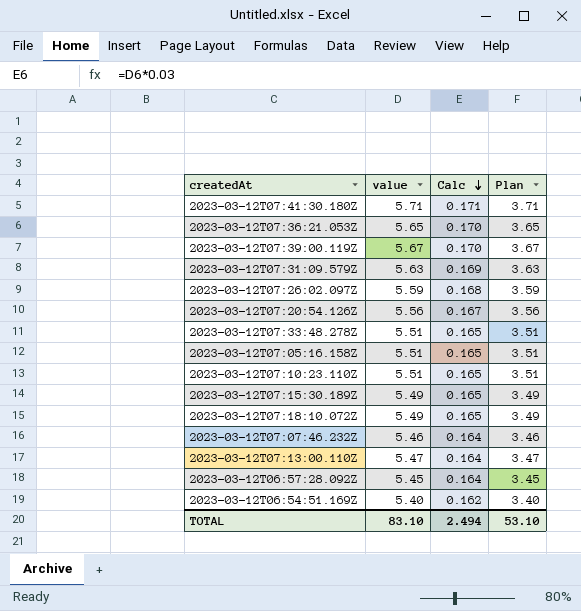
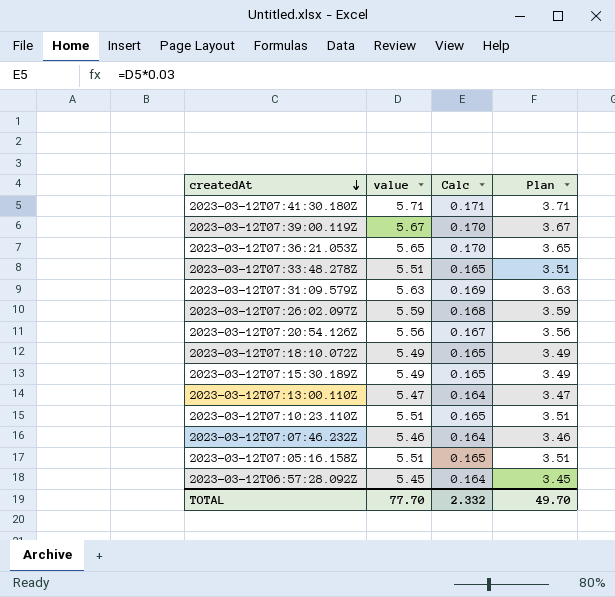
row order: Calc descending -> createdAt descending
row 2023-03-12T06:54:51.169Z: 5.40 | 0.162 | 3.40 -> none
TOTAL | value: 83.10 -> 77.70
TOTAL | Calc: 2.494 -> 2.332
TOTAL | Plan: 53.10 -> 49.70

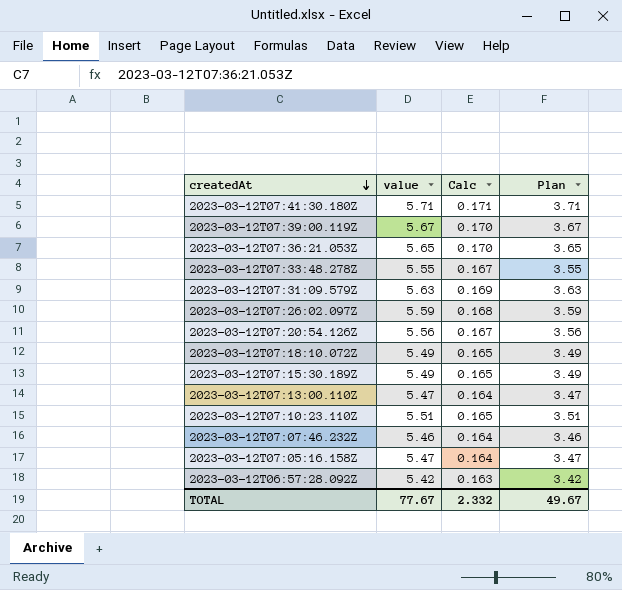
2023-03-12T07:33:48.278Z | value: 5.51 -> 5.55
2023-03-12T07:33:48.278Z | Calc: 0.165 -> 0.167
2023-03-12T07:33:48.278Z | Plan: 3.51 -> 3.55
2023-03-12T07:05:16.158Z | value: 5.51 -> 5.47
2023-03-12T07:05:16.158Z | Calc: 0.165 -> 0.164
2023-03-12T07:05:16.158Z | Plan: 3.51 -> 3.47
2023-03-12T06:57:28.092Z | value: 5.45 -> 5.42
2023-03-12T06:57:28.092Z | Calc: 0.164 -> 0.163
2023-03-12T06:57:28.092Z | Plan: 3.45 -> 3.42
TOTAL | value: 77.70 -> 77.67
TOTAL | Plan: 49.70 -> 49.67

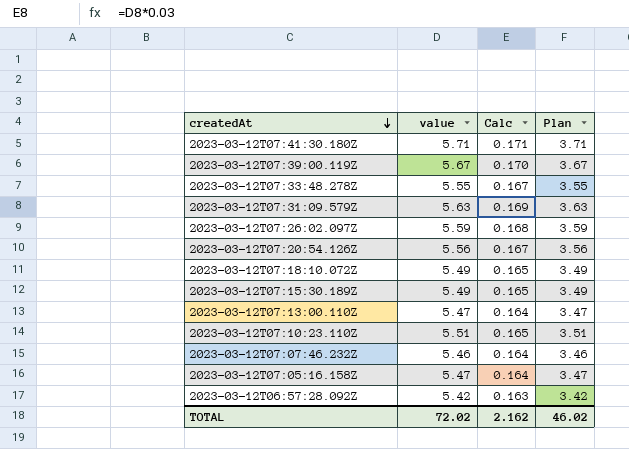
row 2023-03-12T07:36:21.053Z: 5.65 | 0.170 | 3.65 -> none
TOTAL | value: 77.67 -> 72.02
TOTAL | Calc: 2.332 -> 2.162
TOTAL | Plan: 49.67 -> 46.02

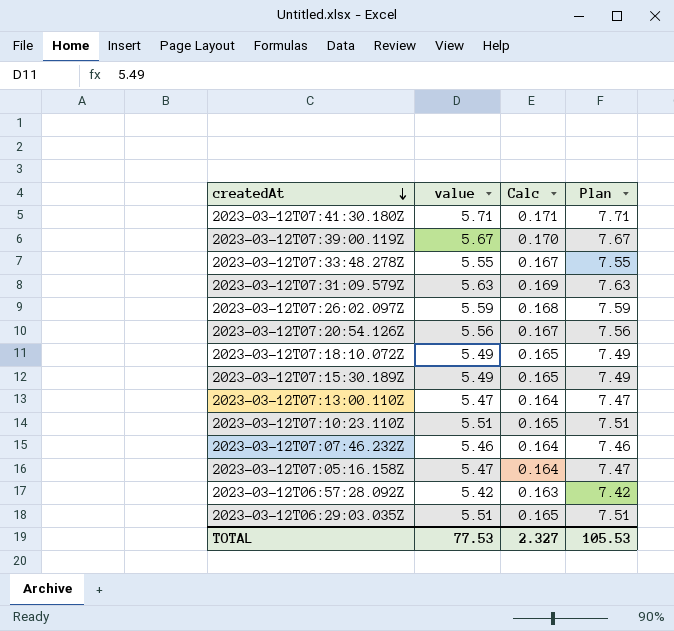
column Plan | formula: [value] - 2 -> [value] + 2
row 2023-03-12T06:29:03.035Z: none -> 5.51 | 0.165 | 7.51
TOTAL | value: 72.02 -> 77.53
TOTAL | Calc: 2.162 -> 2.327
TOTAL | Plan: 46.02 -> 105.53

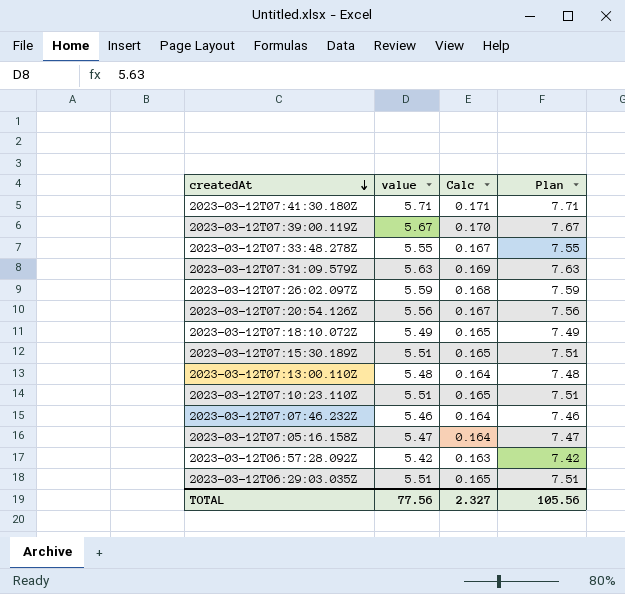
2023-03-12T07:15:30.189Z | value: 5.49 -> 5.51
2023-03-12T07:15:30.189Z | Plan: 7.49 -> 7.51
2023-03-12T07:13:00.110Z | value: 5.47 -> 5.48
2023-03-12T07:13:00.110Z | Plan: 7.47 -> 7.48
TOTAL | value: 77.53 -> 77.56
TOTAL | Plan: 105.53 -> 105.56

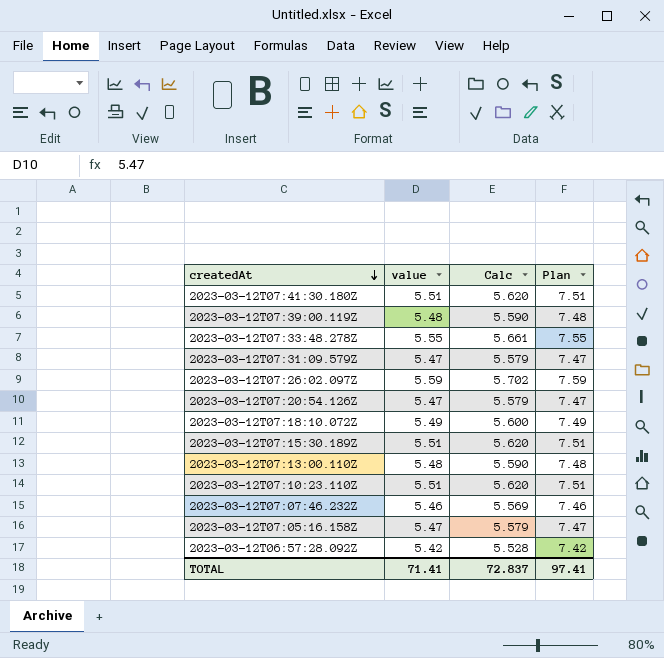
column Calc | formula: [value] * 0.03 -> [value] * 1.02
row 2023-03-12T06:29:03.035Z: 5.51 | 0.165 | 7.51 -> none
2023-03-12T07:41:30.180Z | value: 5.71 -> 5.51
2023-03-12T07:41:30.180Z | Plan: 7.71 -> 7.51
2023-03-12T07:39:00.119Z | value: 5.67 -> 5.48
2023-03-12T07:39:00.119Z | Plan: 7.67 -> 7.48
2023-03-12T07:31:09.579Z | value: 5.63 -> 5.47
2023-03-12T07:31:09.579Z | Plan: 7.63 -> 7.47
2023-03-12T07:20:54.126Z | value: 5.56 -> 5.47
2023-03-12T07:20:54.126Z | Plan: 7.56 -> 7.47
TOTAL | value: 77.56 -> 71.41
TOTAL | Calc: 2.327 -> 72.837
TOTAL | Plan: 105.56 -> 97.41

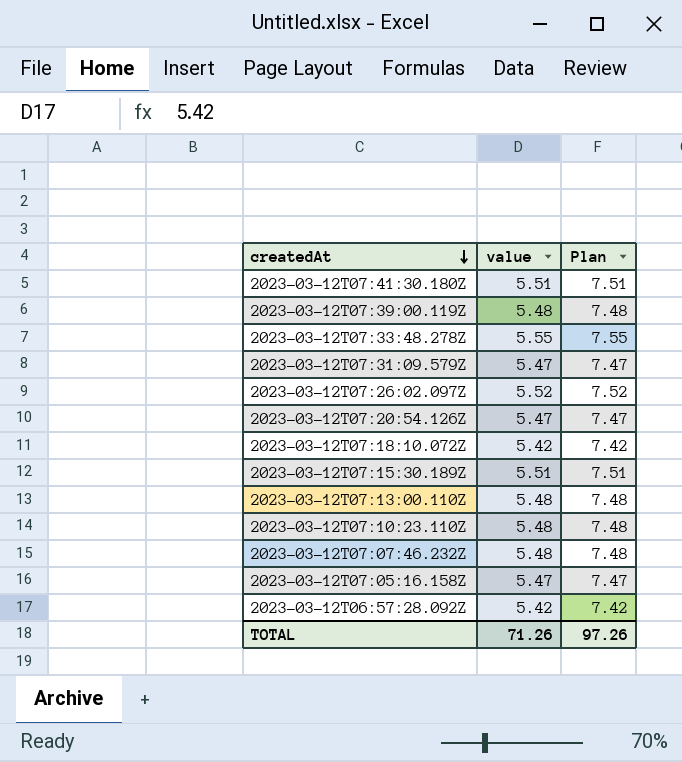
column Calc | formula: [value] * 1.02 -> none
2023-03-12T07:26:02.097Z | value: 5.59 -> 5.52
2023-03-12T07:26:02.097Z | Plan: 7.59 -> 7.52
2023-03-12T07:18:10.072Z | value: 5.49 -> 5.42
2023-03-12T07:18:10.072Z | Plan: 7.49 -> 7.42
2023-03-12T07:10:23.110Z | value: 5.51 -> 5.48
2023-03-12T07:10:23.110Z | Plan: 7.51 -> 7.48
2023-03-12T07:07:46.232Z | value: 5.46 -> 5.48
2023-03-12T07:07:46.232Z | Plan: 7.46 -> 7.48
TOTAL | value: 71.41 -> 71.26
TOTAL | Plan: 97.41 -> 97.26

